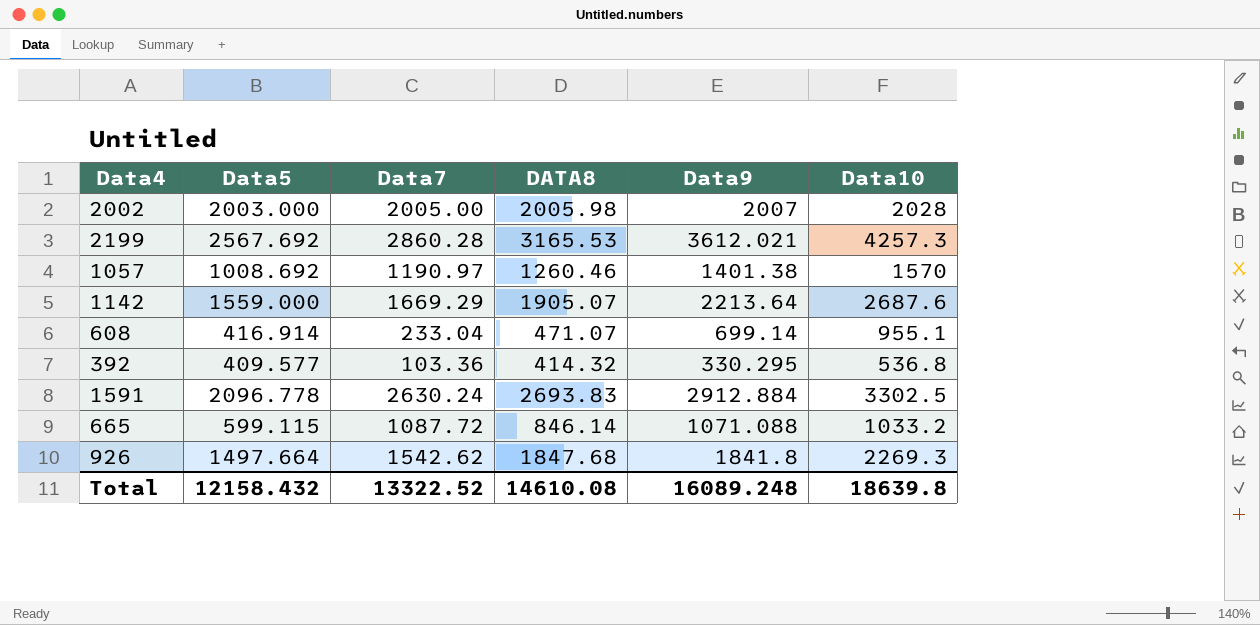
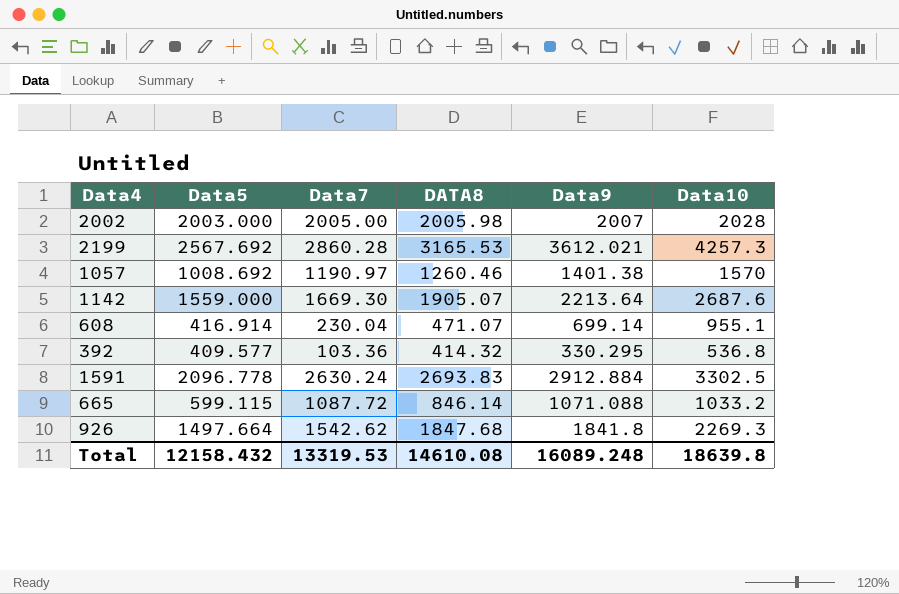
1142 | Data7: 1669.29 -> 1669.30
608 | Data7: 233.04 -> 230.04
Total | Data7: 13322.52 -> 13319.53

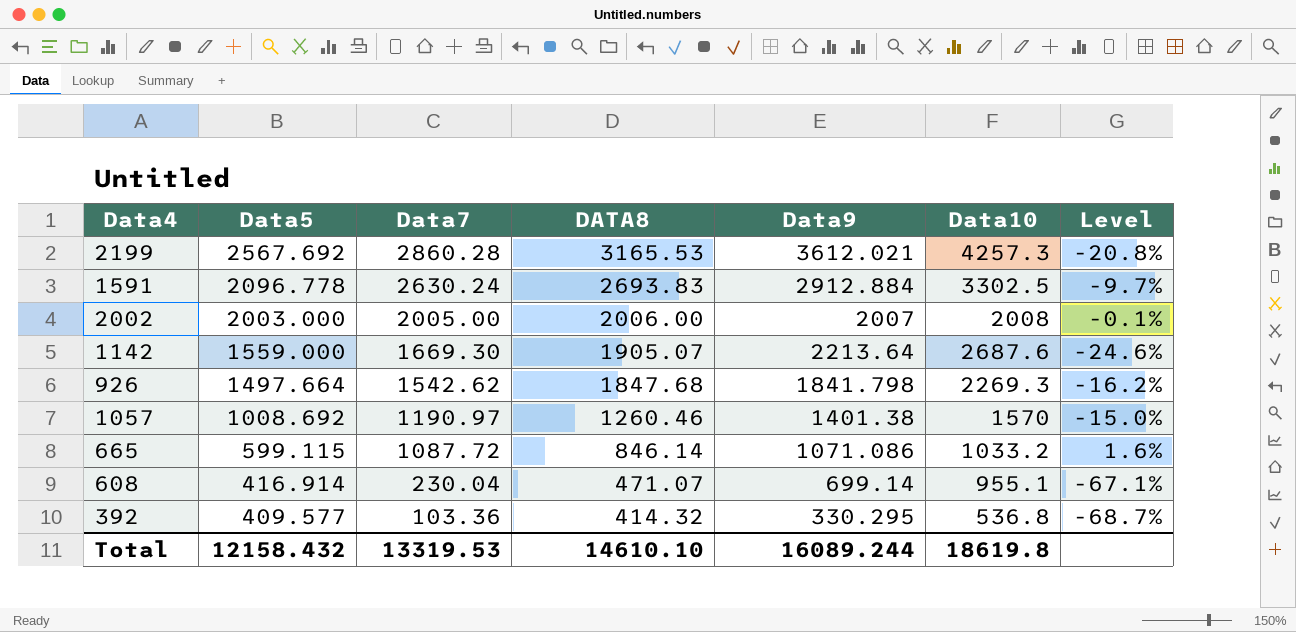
row order: none -> Data5 descending
column Level | formula: none -> ([Data7] - [Data9]) / [Data9]
2002 | DATA8: 2005.98 -> 2006.00
2002 | Data10: 2028 -> 2008
926 | Data9: 1841.8 -> 1841.798
665 | Data9: 1071.088 -> 1071.086
Total | DATA8: 14610.08 -> 14610.10
Total | Data9: 16089.248 -> 16089.244
Total | Data10: 18639.8 -> 18619.8

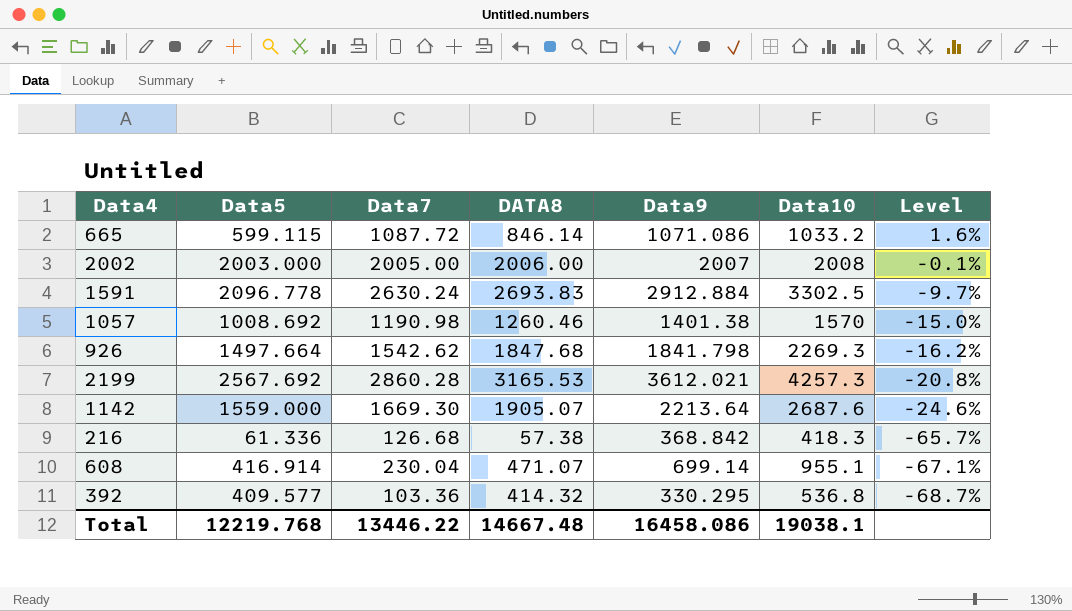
row order: Data5 descending -> Level descending
1057 | Data7: 1190.97 -> 1190.98
row 216: none -> 61.336 | 126.68 | 57.38 | 368.842 | 418.3 | -65.7%
Total | Data5: 12158.432 -> 12219.768
Total | Data7: 13319.53 -> 13446.22
Total | DATA8: 14610.10 -> 14667.48
Total | Data9: 16089.244 -> 16458.086
Total | Data10: 18619.8 -> 19038.1

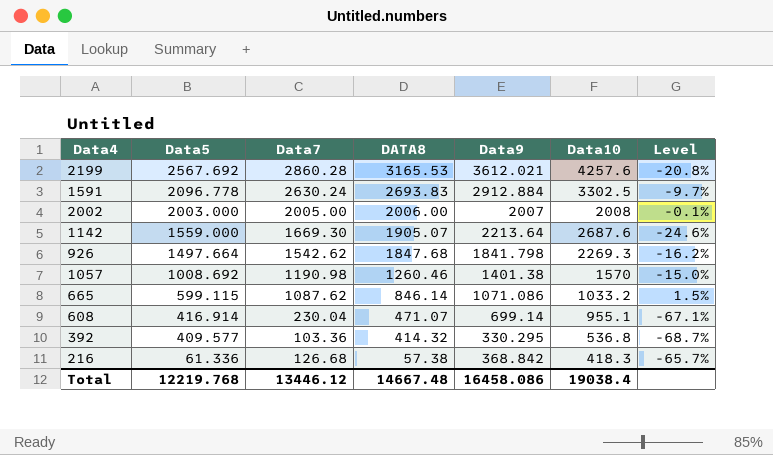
row order: Level descending -> Data5 descending
2199 | Data10: 4257.3 -> 4257.6
665 | Data7: 1087.72 -> 1087.62
665 | Level: 1.6% -> 1.5%
Total | Data7: 13446.22 -> 13446.12
Total | Data10: 19038.1 -> 19038.4

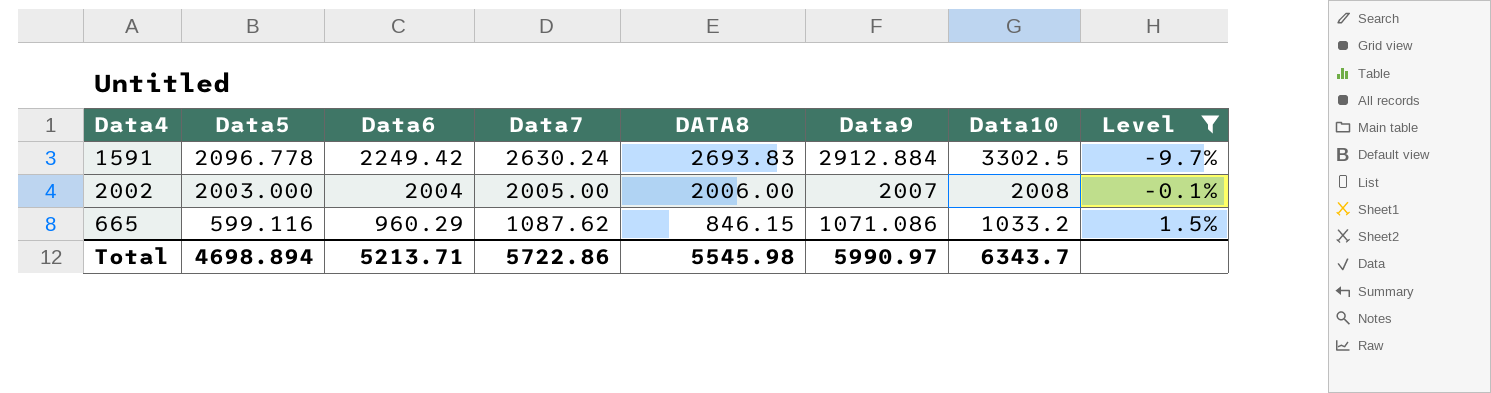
filter: none -> Level >= -9.7%
column Data6 | position: none -> 3
665 | Data5: 599.115 -> 599.116
665 | DATA8: 846.14 -> 846.15
Total | Data5: 12219.768 -> 4698.894
Total | Data7: 13446.12 -> 5722.86
Total | DATA8: 14667.48 -> 5545.98
Total | Data9: 16458.086 -> 5990.97
Total | Data10: 19038.4 -> 6343.7

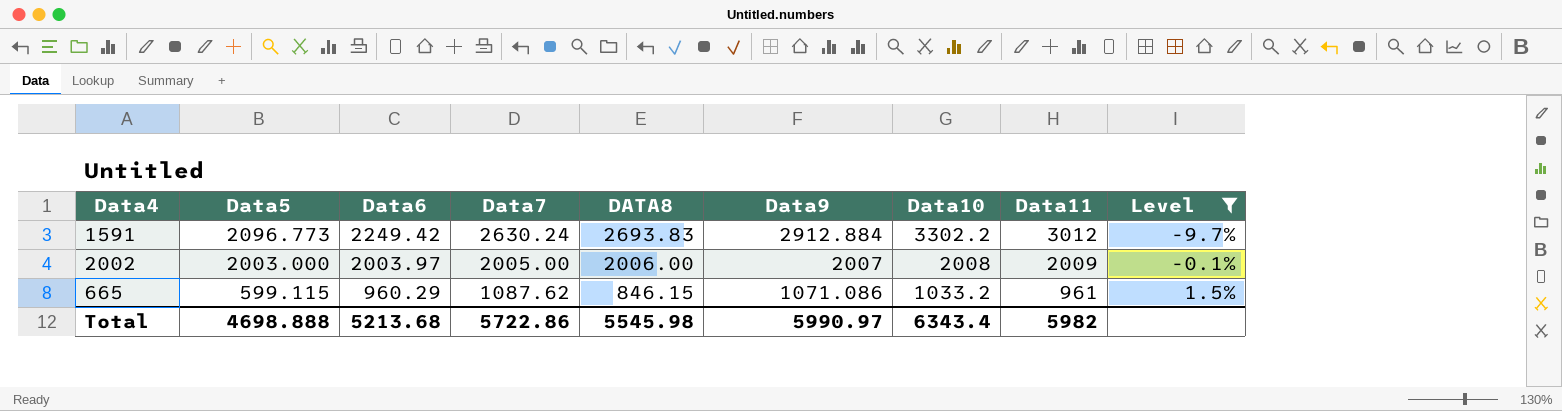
column Data11 | position: none -> 8
1591 | Data5: 2096.778 -> 2096.773
1591 | Data10: 3302.5 -> 3302.2
2002 | Data6: 2004 -> 2003.97
665 | Data5: 599.116 -> 599.115
Total | Data5: 4698.894 -> 4698.888
Total | Data6: 5213.71 -> 5213.68
Total | Data10: 6343.7 -> 6343.4

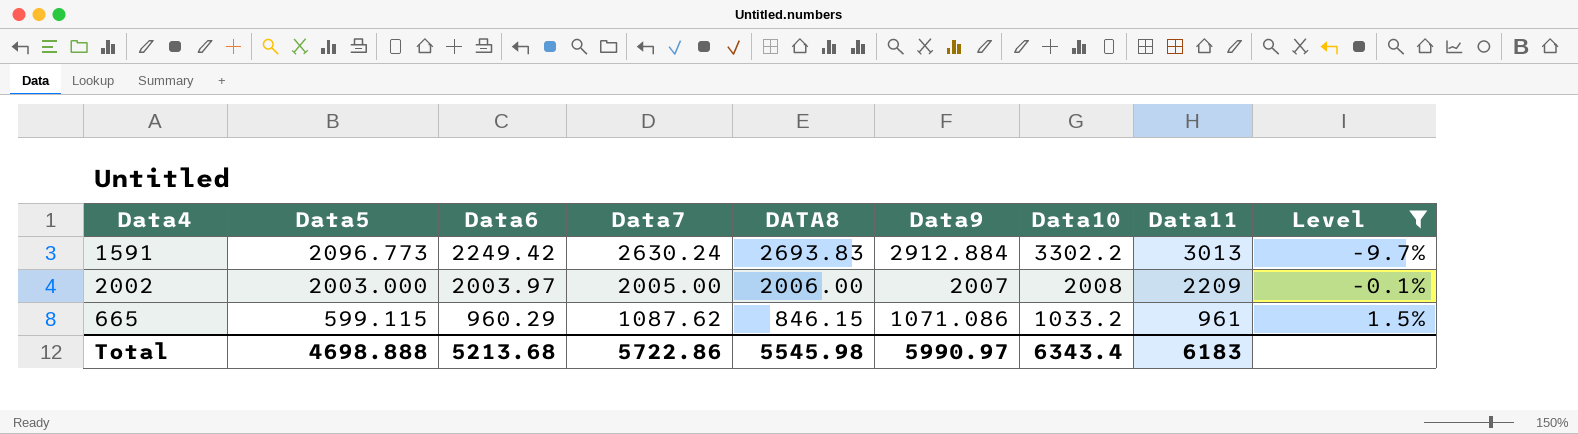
1591 | Data11: 3012 -> 3013
2002 | Data11: 2009 -> 2209
Total | Data11: 5982 -> 6183

